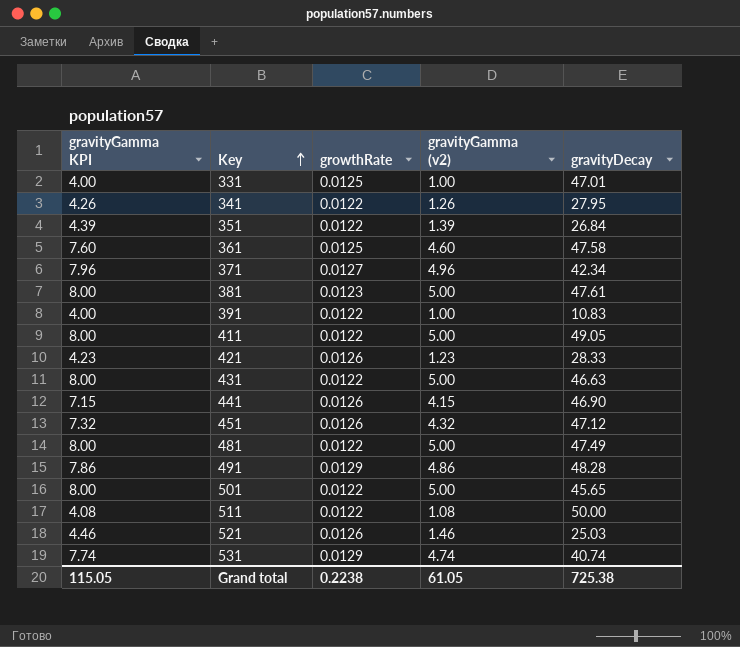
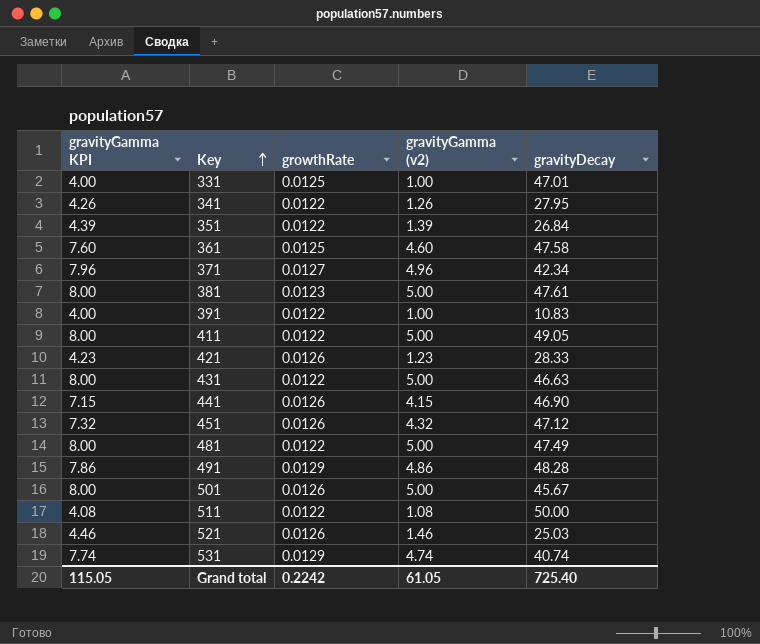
501 | growthRate: 0.0122 -> 0.0126
501 | gravityDecay: 45.65 -> 45.67
Grand total | growthRate: 0.2238 -> 0.2242
Grand total | gravityDecay: 725.38 -> 725.40

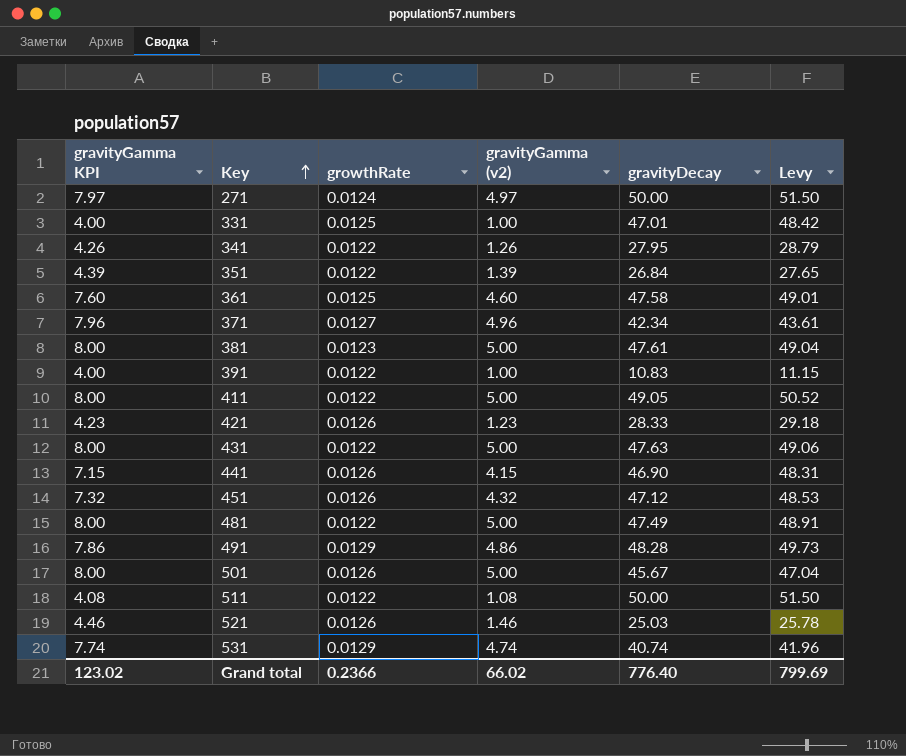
column Levy | formula: none -> [gravityDecay] * 1.03
row 271: none -> 7.97 | 0.0124 | 4.97 | 50.00 | 51.50
431 | gravityDecay: 46.63 -> 47.63
Grand total | gravityGamma KPI: 115.05 -> 123.02
Grand total | growthRate: 0.2242 -> 0.2366
Grand total | gravityGamma (v2): 61.05 -> 66.02
Grand total | gravityDecay: 725.40 -> 776.40

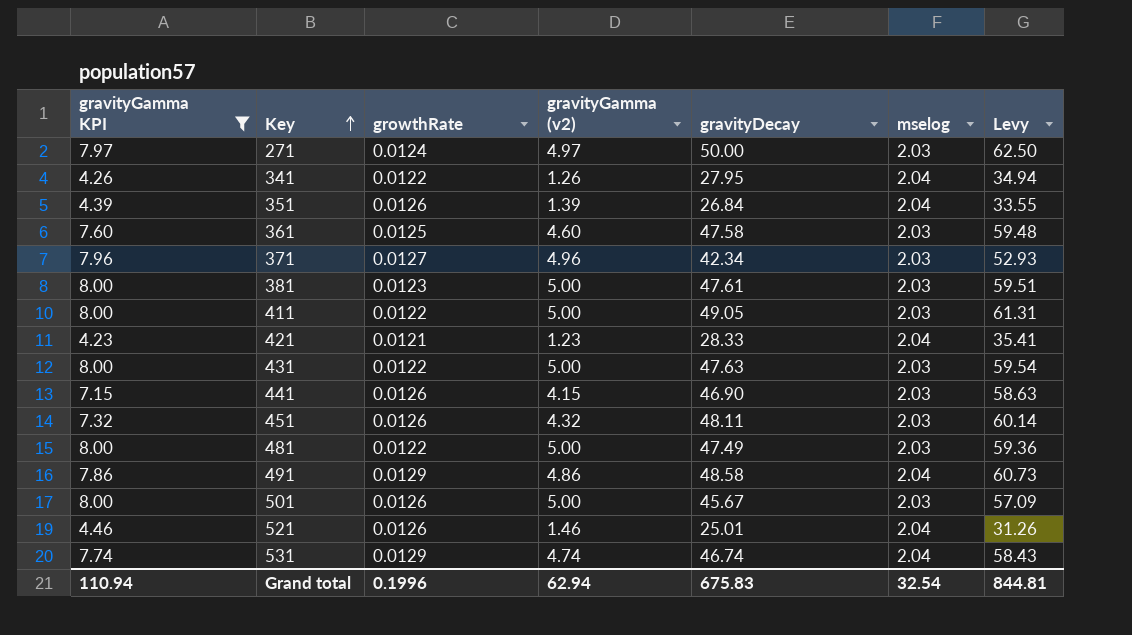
filter: none -> gravityGamma KPI >= 4.23
column mselog | position: none -> 6
column Levy | formula: [gravityDecay] * 1.03 -> [gravityDecay] * 1.25
351 | growthRate: 0.0122 -> 0.0126
421 | growthRate: 0.0126 -> 0.0121
451 | gravityDecay: 47.12 -> 48.11
491 | gravityDecay: 48.28 -> 48.58
521 | gravityDecay: 25.03 -> 25.01
531 | gravityDecay: 40.74 -> 46.74
Grand total | gravityGamma KPI: 123.02 -> 110.94
Grand total | growthRate: 0.2366 -> 0.1996
Grand total | gravityGamma (v2): 66.02 -> 62.94
Grand total | gravityDecay: 776.40 -> 675.83
Grand total | Levy: 799.69 -> 844.81

